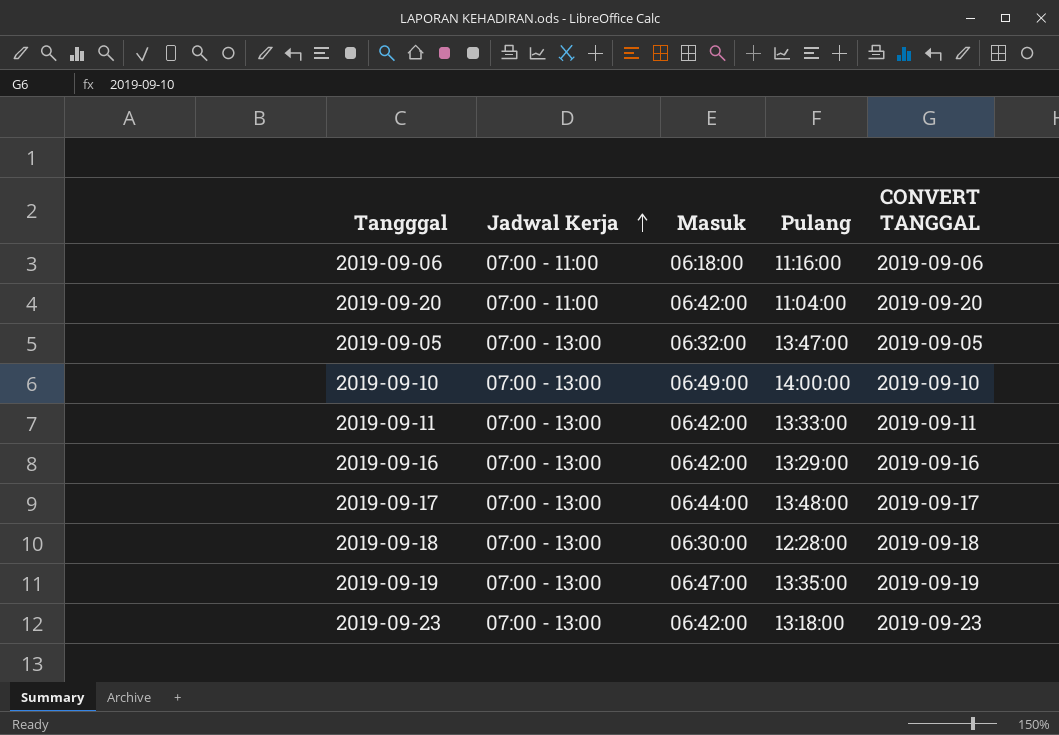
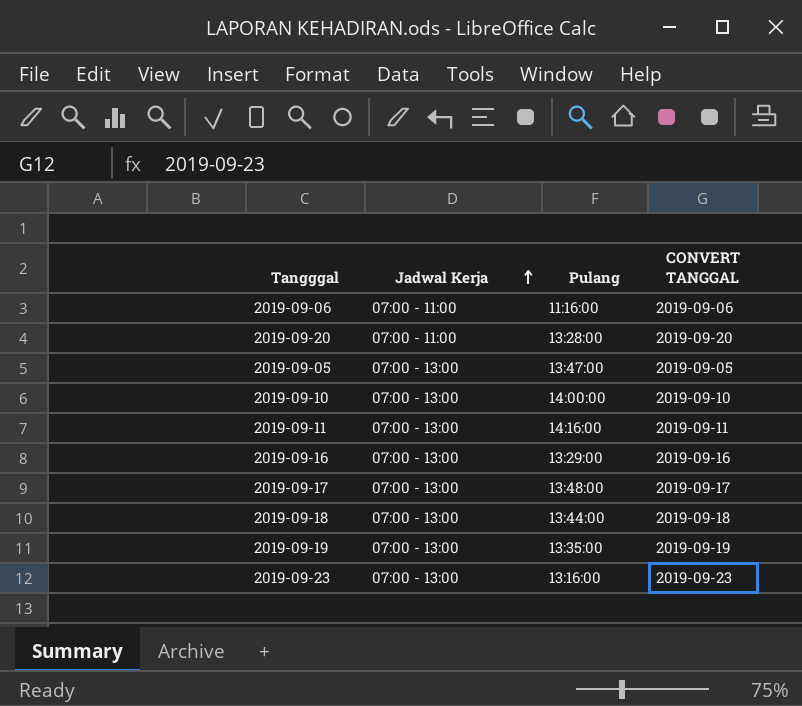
column Masuk | position: 3 -> none
2019-09-20 | Pulang: 11:04:00 -> 13:28:00
2019-09-11 | Pulang: 13:33:00 -> 14:16:00
2019-09-18 | Pulang: 12:28:00 -> 13:44:00
2019-09-23 | Pulang: 13:18:00 -> 13:16:00

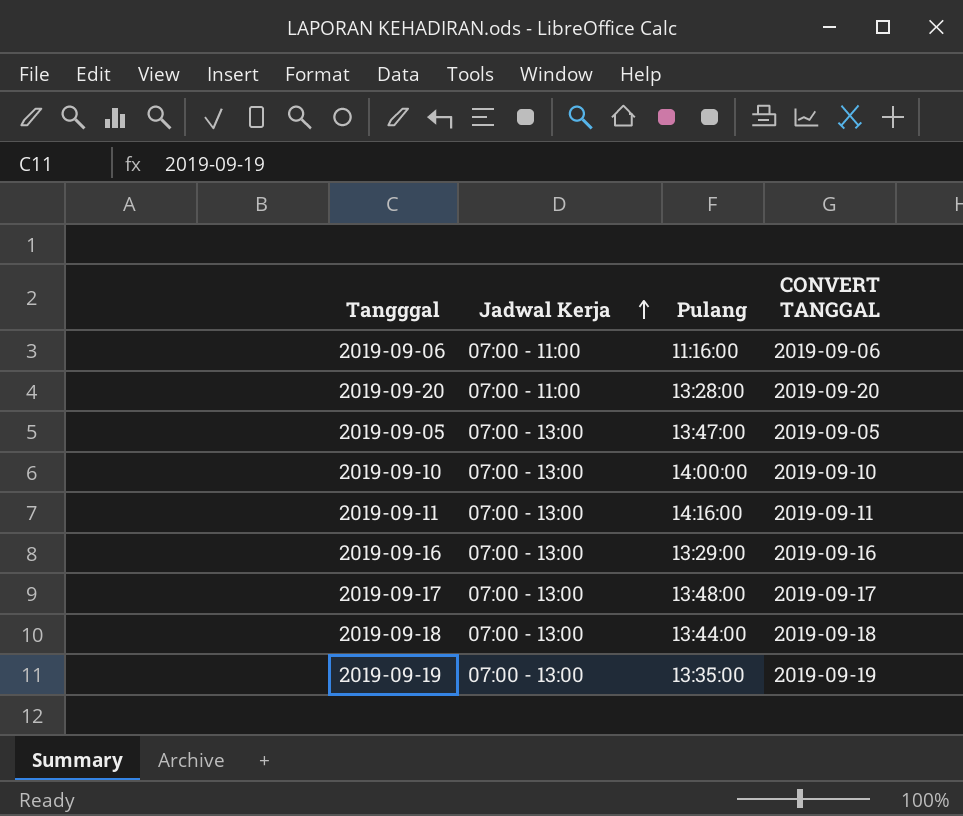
row 2019-09-23: 07:00 - 13:00 | 13:16:00 | 2019-09-23 -> none

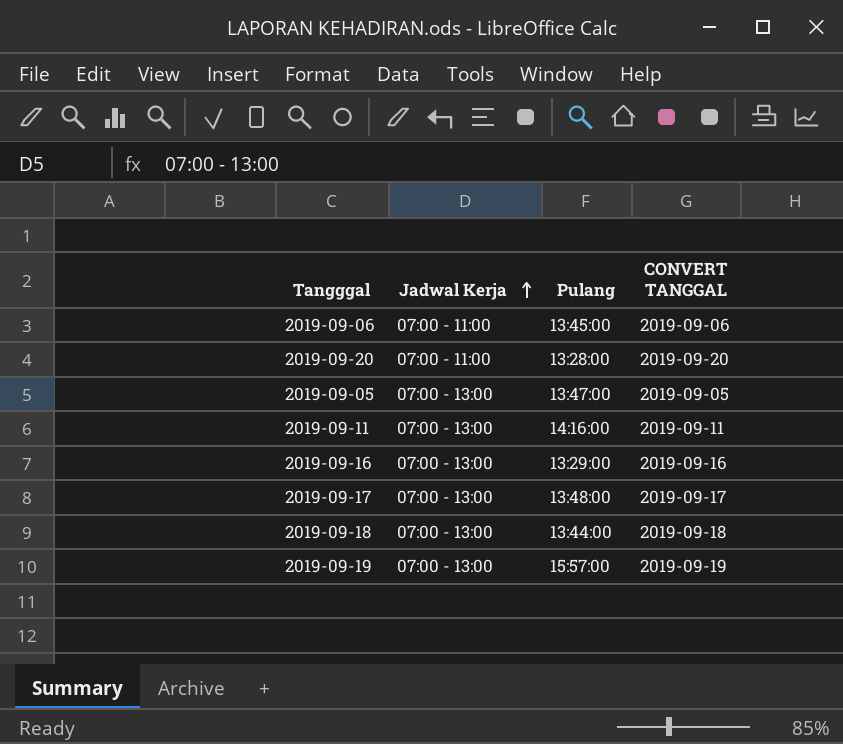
row 2019-09-10: 07:00 - 13:00 | 14:00:00 | 2019-09-10 -> none
2019-09-06 | Pulang: 11:16:00 -> 13:45:00
2019-09-19 | Pulang: 13:35:00 -> 15:57:00

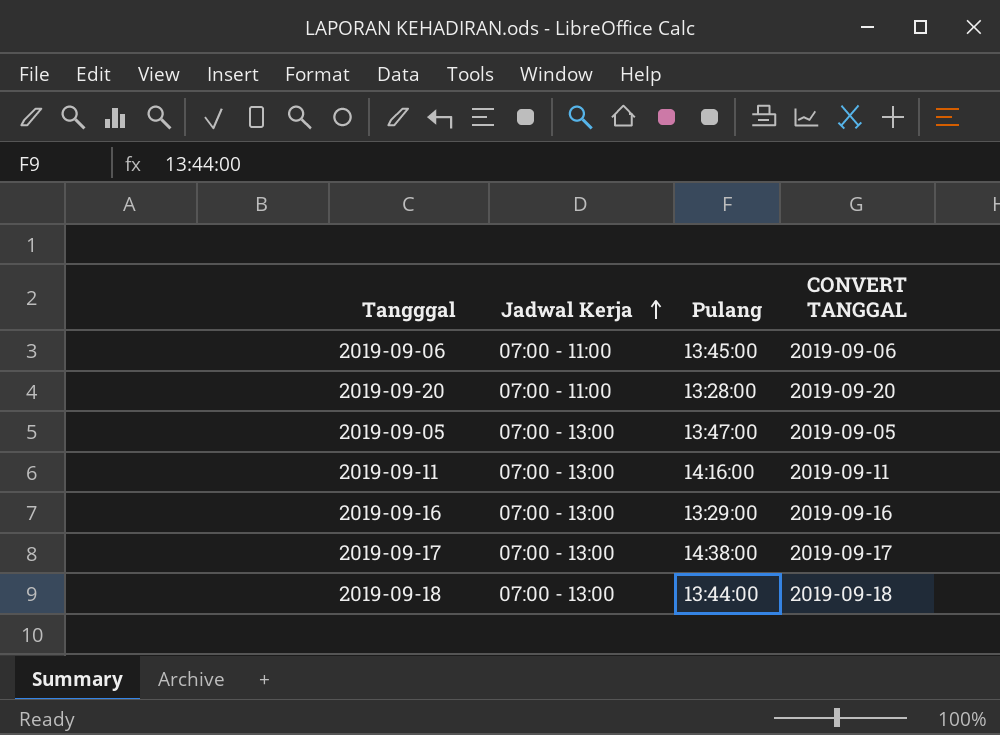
row 2019-09-19: 07:00 - 13:00 | 15:57:00 | 2019-09-19 -> none
2019-09-17 | Pulang: 13:48:00 -> 14:38:00

